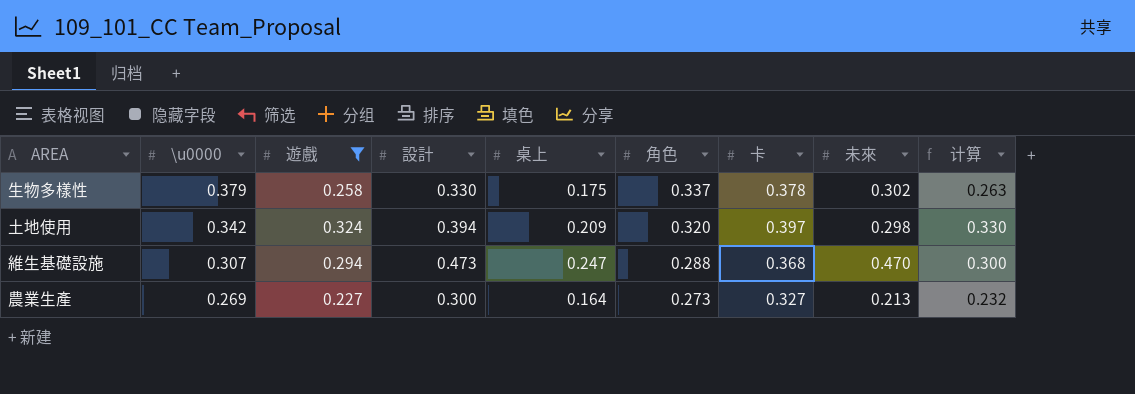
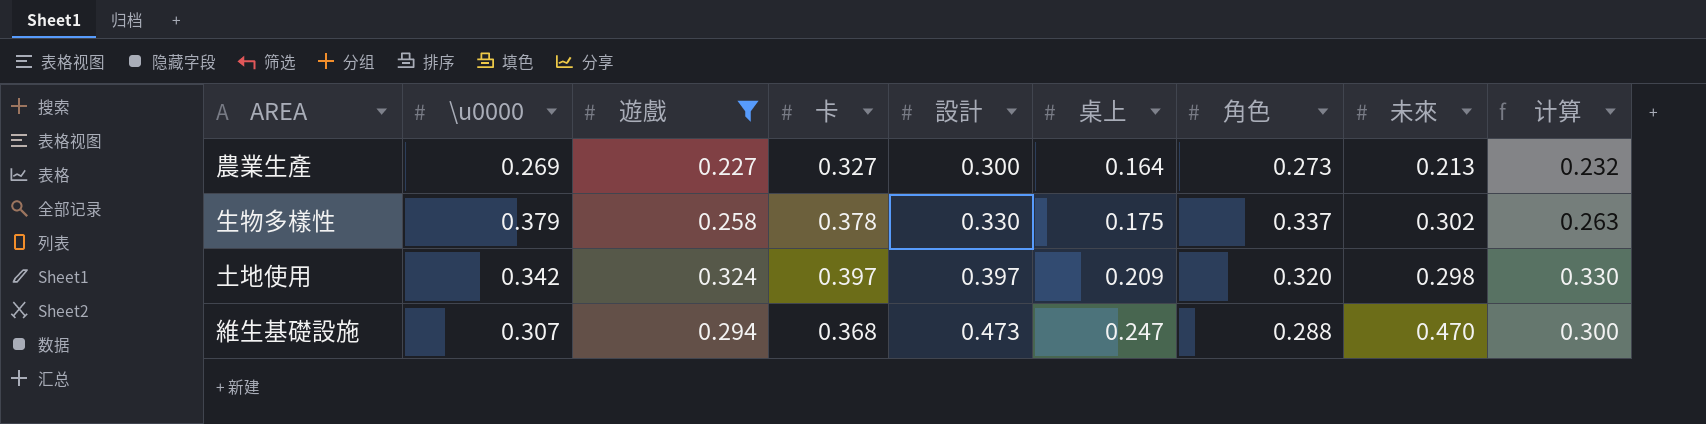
row order: \u0000 descending -> 設計 ascending
column 卡 | position: 7 -> 4
土地使用 | 設計: 0.394 -> 0.397

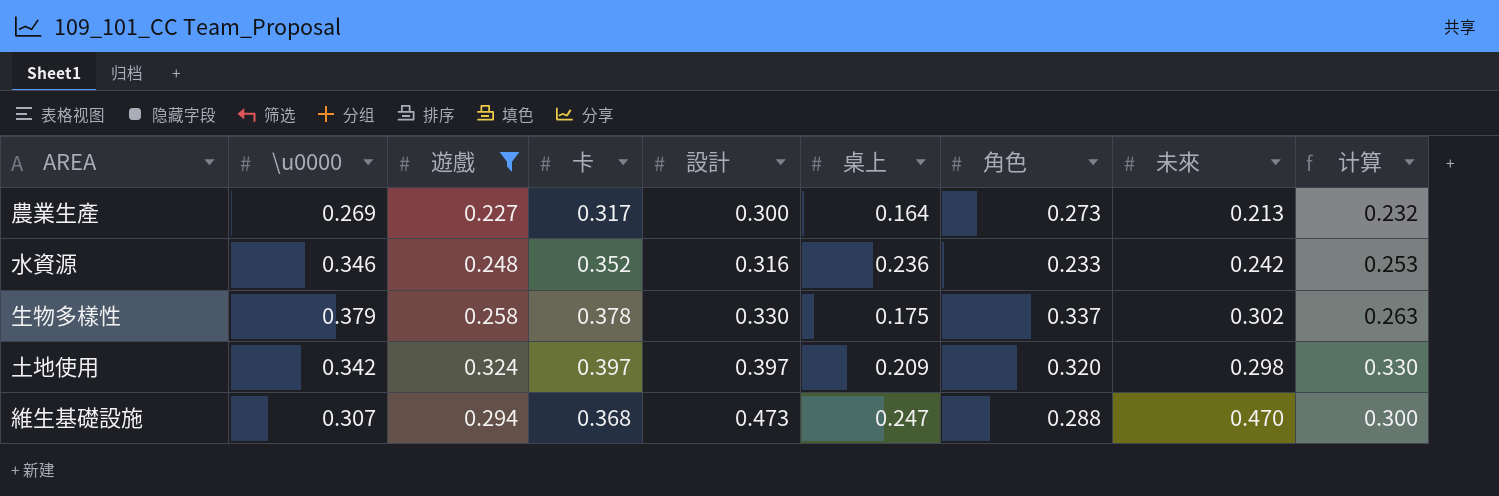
農業生產 | 卡: 0.327 -> 0.317
row 水資源: none -> 0.346 | 0.248 | 0.352 | 0.316 | 0.236 | 0.233 | 0.242 | 0.253

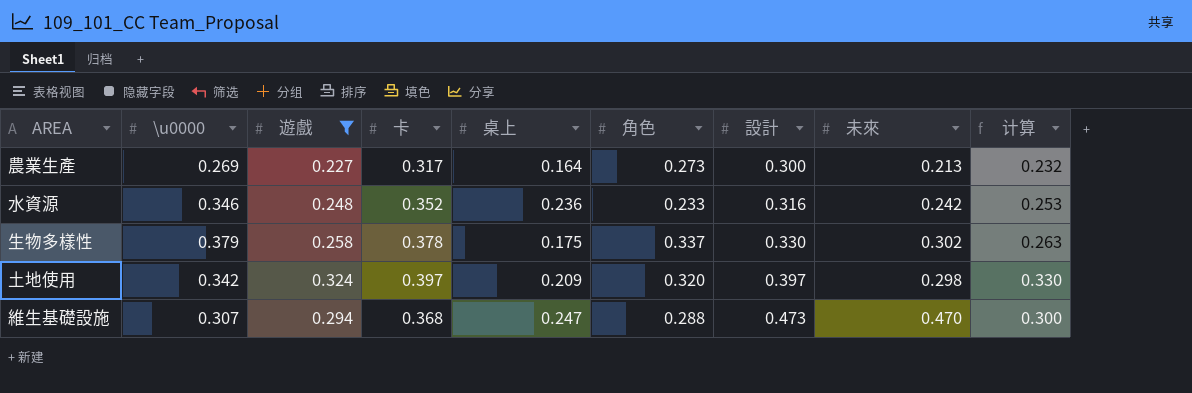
column 設計 | position: 5 -> 7

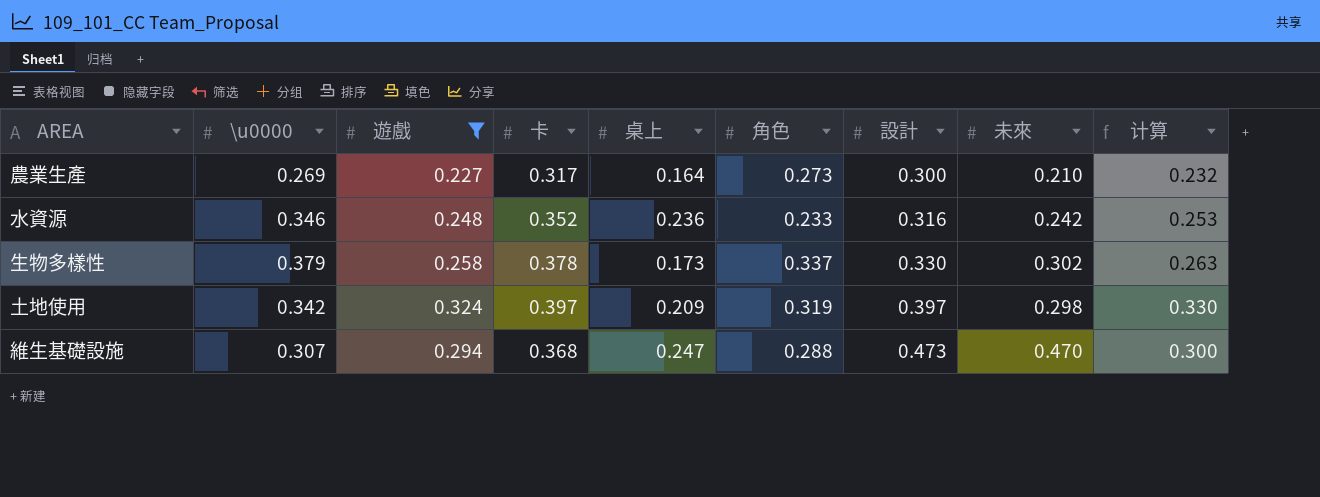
農業生產 | 未來: 0.213 -> 0.210
生物多樣性 | 桌上: 0.175 -> 0.173
土地使用 | 角色: 0.320 -> 0.319

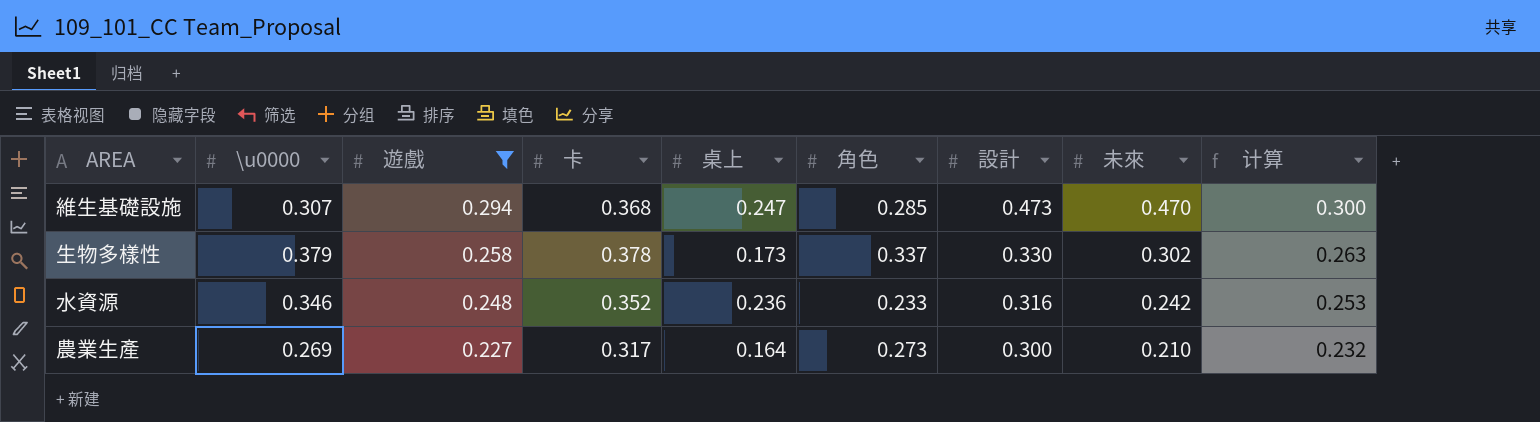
row order: 設計 ascending -> 遊戲 descending
row 土地使用: 0.342 | 0.324 | 0.397 | 0.209 | 0.319 | 0.397 | 0.298 | 0.330 -> none
維生基礎設施 | 角色: 0.288 -> 0.285

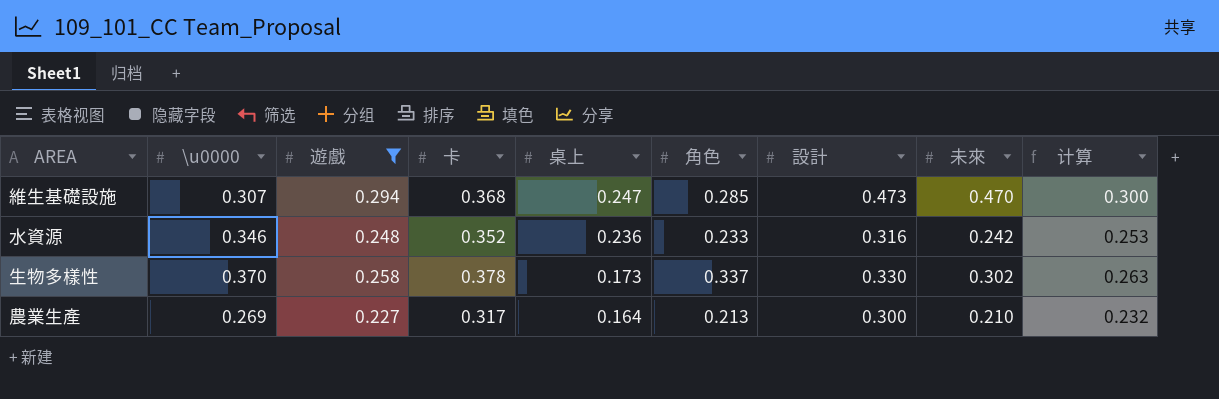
row order: 遊戲 descending -> 桌上 descending
生物多樣性 | \u0000: 0.379 -> 0.370
農業生產 | 角色: 0.273 -> 0.213

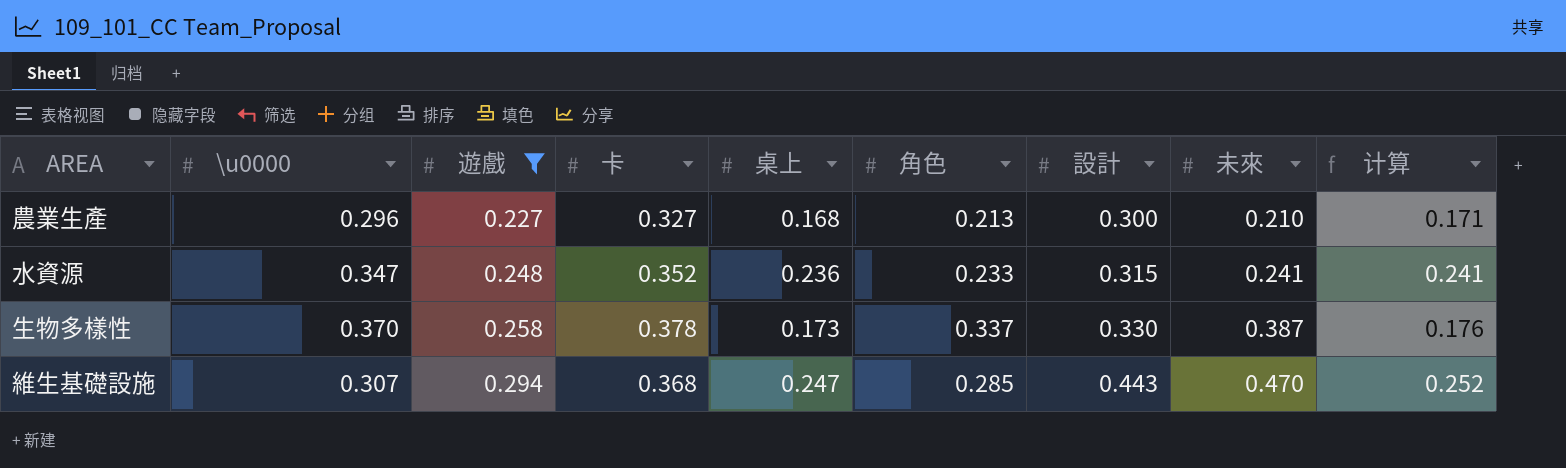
row order: 桌上 descending -> 遊戲 ascending
column 计算 | formula: [遊戲] * 1.02 -> [桌上] * 1.02
農業生產 | \u0000: 0.269 -> 0.296
農業生產 | 卡: 0.317 -> 0.327
農業生產 | 桌上: 0.164 -> 0.168
水資源 | \u0000: 0.346 -> 0.347
水資源 | 設計: 0.316 -> 0.315
水資源 | 未來: 0.242 -> 0.241
生物多樣性 | 未來: 0.302 -> 0.387
維生基礎設施 | 設計: 0.473 -> 0.443

